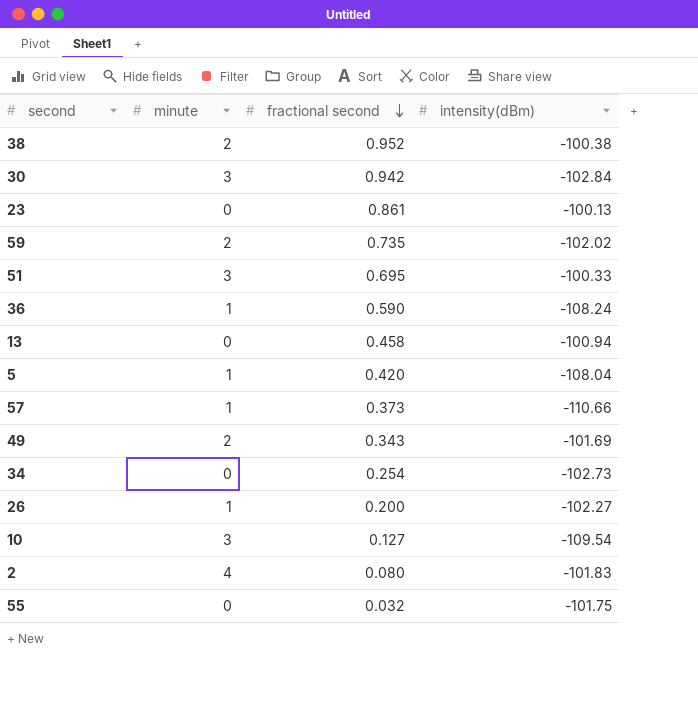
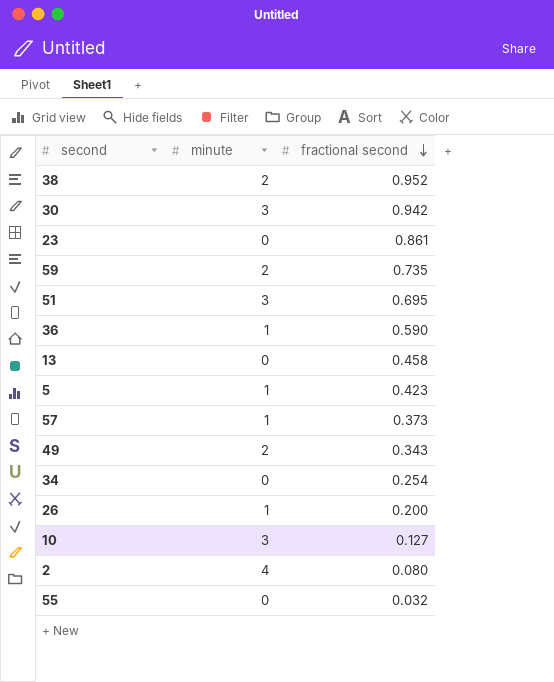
column intensity(dBm) | position: 4 -> none
5 | fractional second: 0.420 -> 0.423

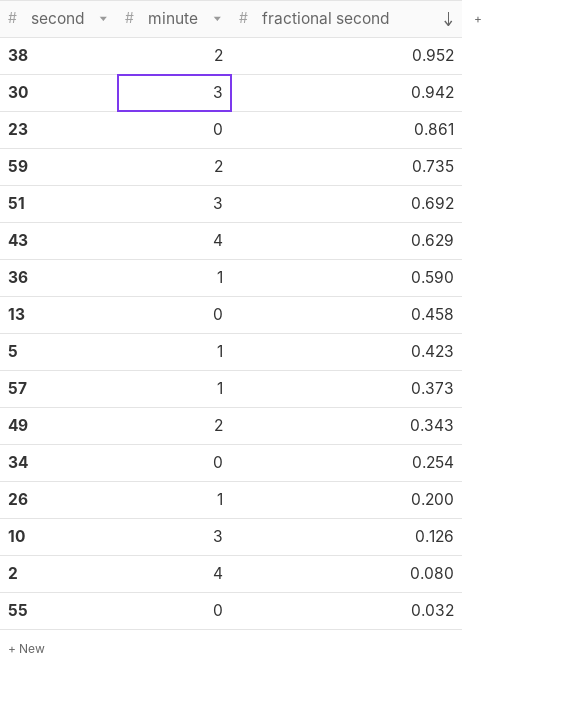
51 | fractional second: 0.695 -> 0.692
row 43: none -> 4 | 0.629
10 | fractional second: 0.127 -> 0.126

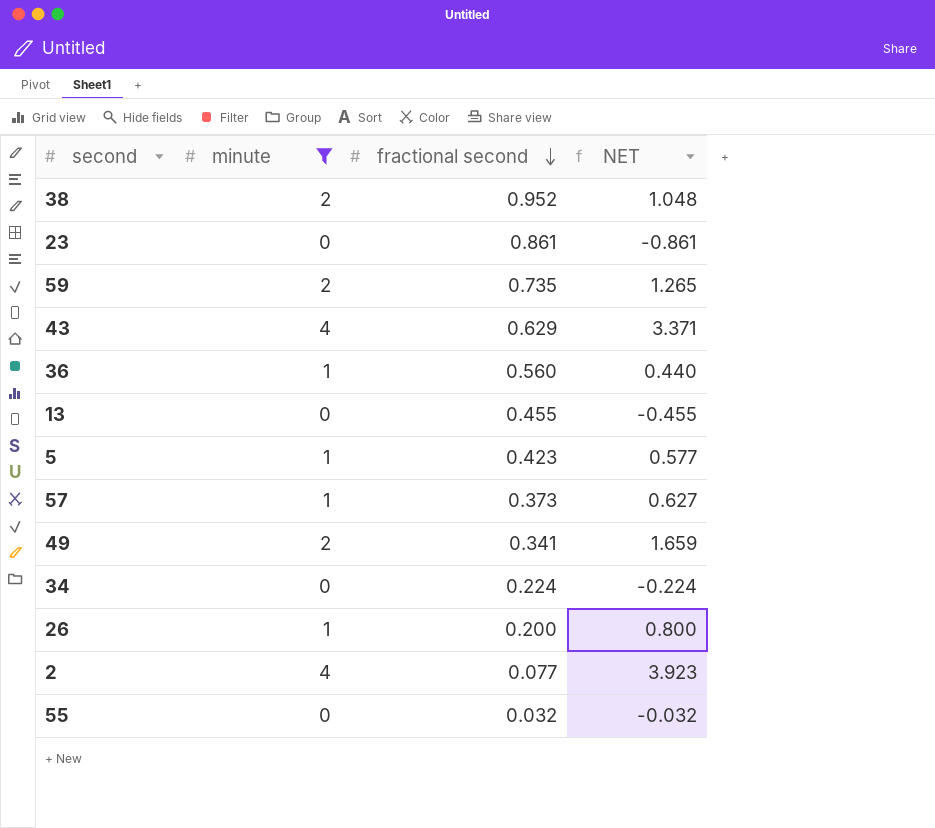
filter: none -> minute != 3
column NET | formula: none -> [minute] - [fractional second]
36 | fractional second: 0.590 -> 0.560
13 | fractional second: 0.458 -> 0.455
49 | fractional second: 0.343 -> 0.341
34 | fractional second: 0.254 -> 0.224
2 | fractional second: 0.080 -> 0.077

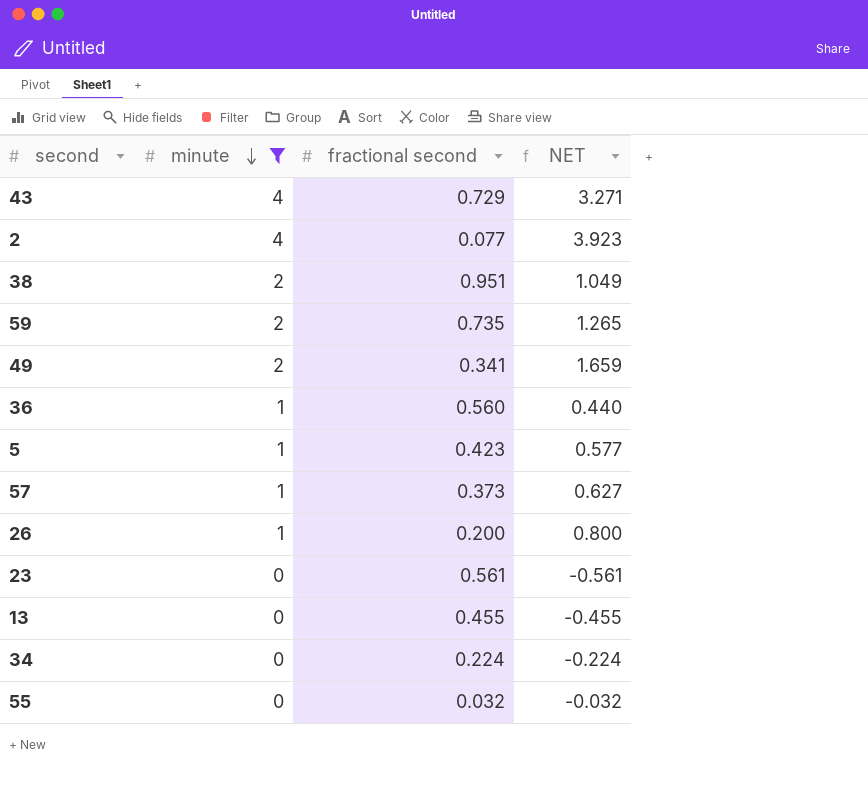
row order: fractional second descending -> minute descending
43 | fractional second: 0.629 -> 0.729
43 | NET: 3.371 -> 3.271
38 | fractional second: 0.952 -> 0.951
38 | NET: 1.048 -> 1.049
23 | fractional second: 0.861 -> 0.561
23 | NET: -0.861 -> -0.561

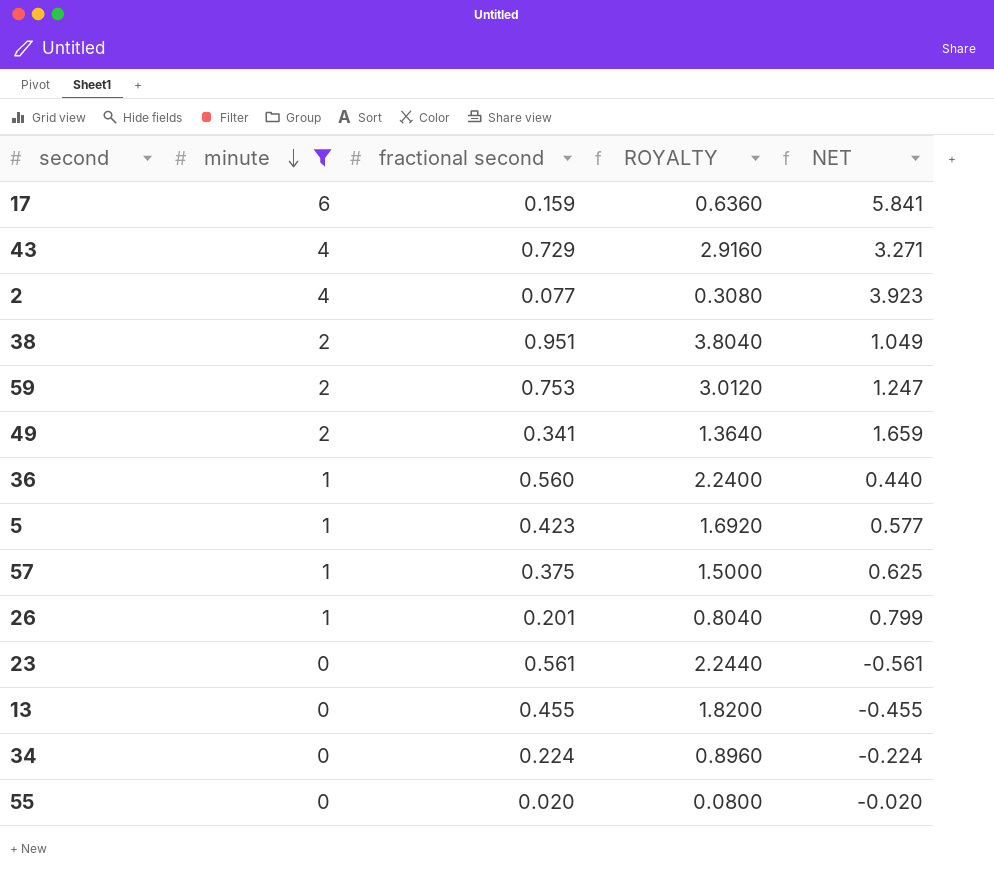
column ROYALTY | formula: none -> [fractional second] * 4
row 17: none -> 6 | 0.159 | 0.6360 | 5.841
59 | fractional second: 0.735 -> 0.753
59 | NET: 1.265 -> 1.247
57 | fractional second: 0.373 -> 0.375
57 | NET: 0.627 -> 0.625
26 | fractional second: 0.200 -> 0.201
26 | NET: 0.800 -> 0.799
55 | fractional second: 0.032 -> 0.020
55 | NET: -0.032 -> -0.020

